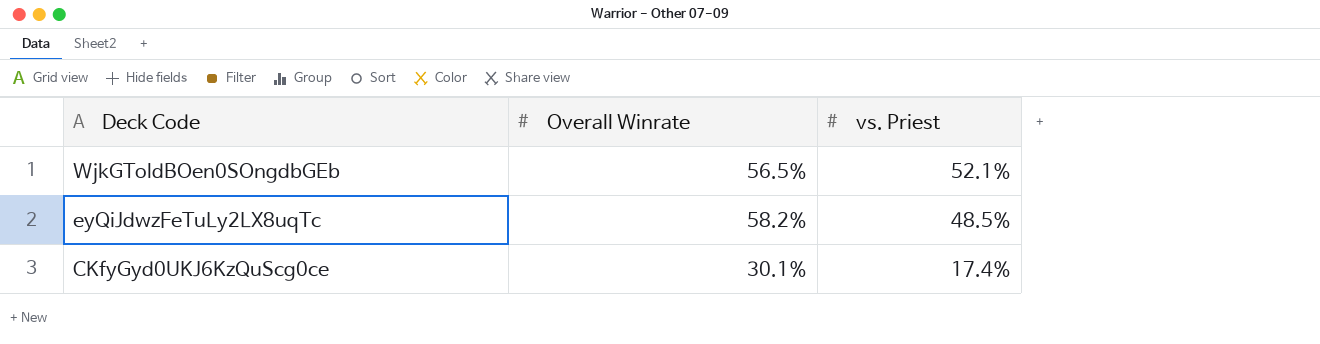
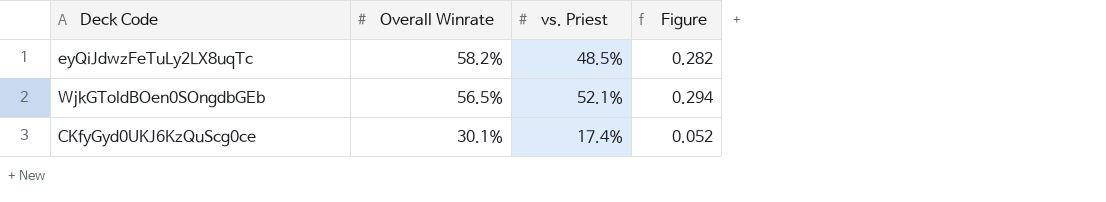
row order: Deck Code descending -> Overall Winrate descending
column Figure | formula: none -> [Overall Winrate] * [vs. Priest]

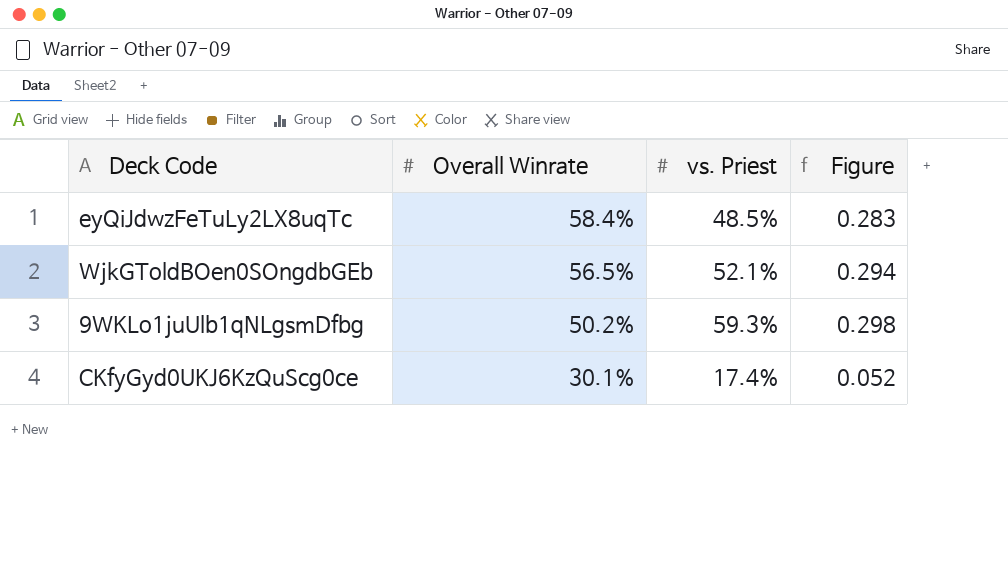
eyQiJdwzFeTuLy2LX8uqTc | Overall Winrate: 58.2% -> 58.4%
eyQiJdwzFeTuLy2LX8uqTc | Figure: 0.282 -> 0.283
row 9WKLo1juUlb1qNLgsmDfbg: none -> 50.2% | 59.3% | 0.298

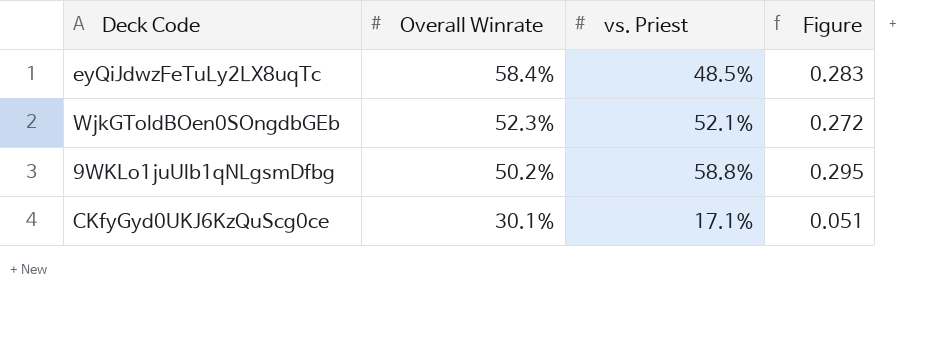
WjkGToldBOen0SOngdbGEb | Overall Winrate: 56.5% -> 52.3%
WjkGToldBOen0SOngdbGEb | Figure: 0.294 -> 0.272
9WKLo1juUlb1qNLgsmDfbg | vs. Priest: 59.3% -> 58.8%
9WKLo1juUlb1qNLgsmDfbg | Figure: 0.298 -> 0.295
CKfyGyd0UKJ6KzQuScg0ce | vs. Priest: 17.4% -> 17.1%
CKfyGyd0UKJ6KzQuScg0ce | Figure: 0.052 -> 0.051

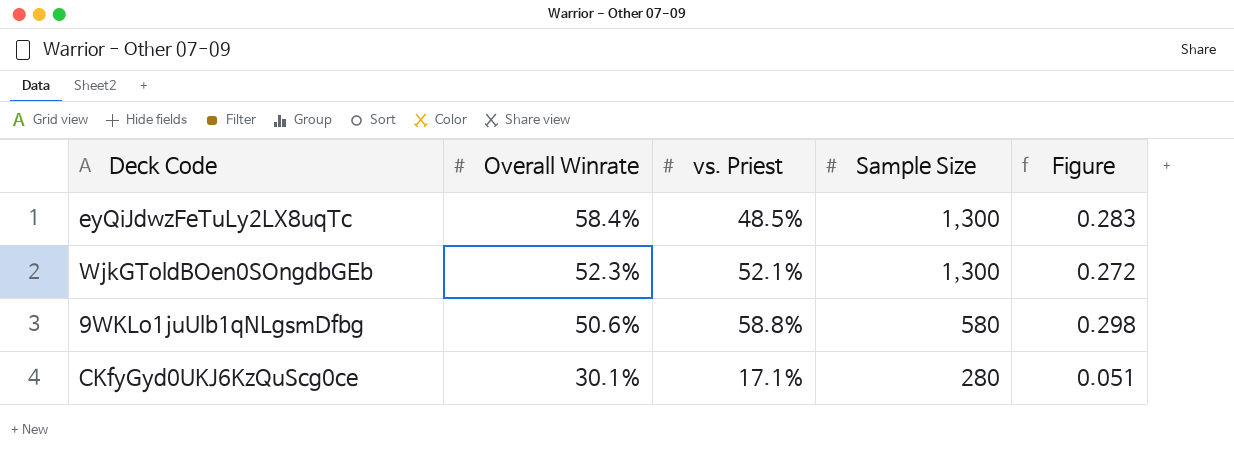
column Sample Size | position: none -> 4
9WKLo1juUlb1qNLgsmDfbg | Overall Winrate: 50.2% -> 50.6%
9WKLo1juUlb1qNLgsmDfbg | Figure: 0.295 -> 0.298

